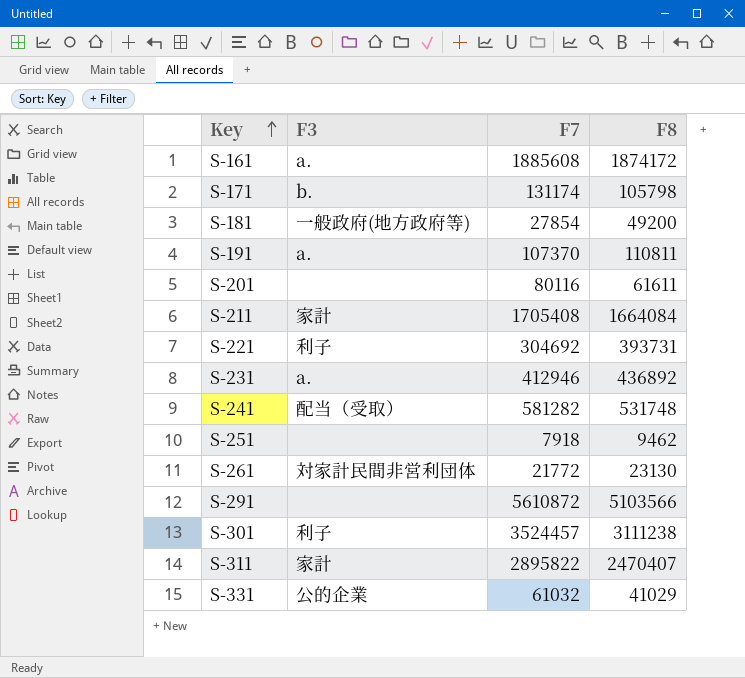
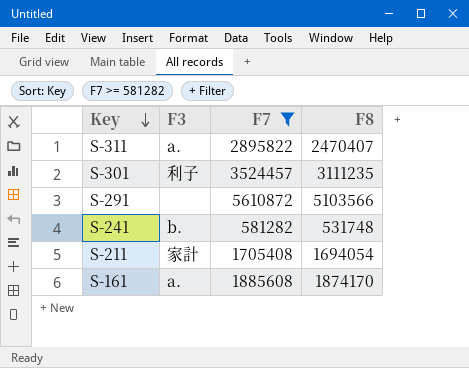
filter: none -> F7 >= 581282
row order: Key ascending -> Key descending
S-311 | F3: 家計 -> a.
S-301 | F8: 3111238 -> 3111235
S-241 | F3: 配当（受取） -> b.
S-211 | F8: 1664084 -> 1694054
S-161 | F8: 1874172 -> 1874170

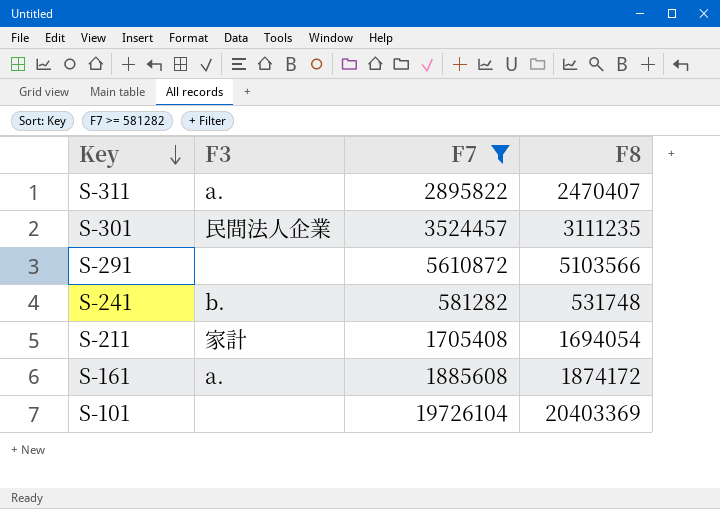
S-301 | F3: 利子 -> 民間法人企業
S-161 | F8: 1874170 -> 1874172
row S-101: none -> none | 19726104 | 20403369

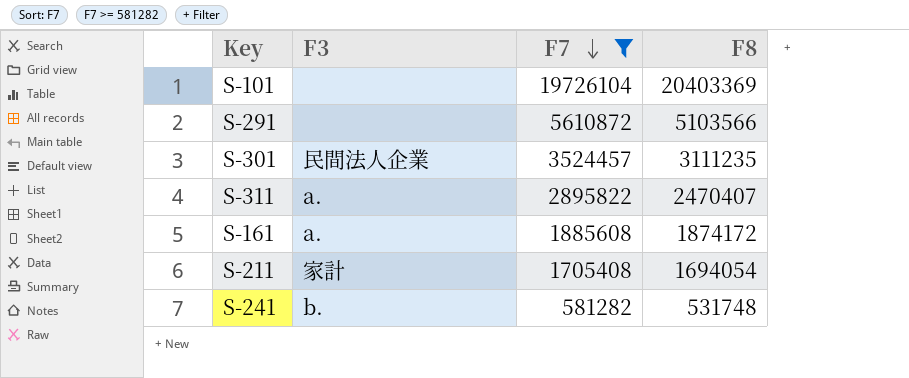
row order: Key descending -> F7 descending

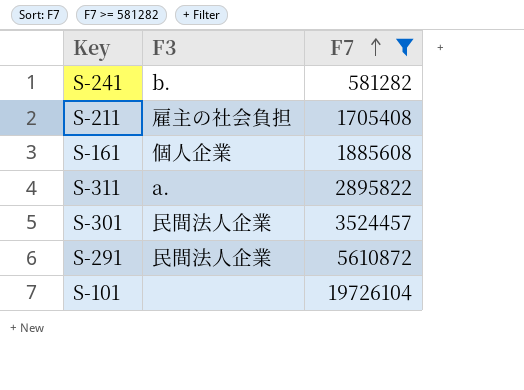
row order: F7 descending -> F7 ascending
column F8 | position: 4 -> none
S-211 | F3: 家計 -> 雇主の社会負担
S-161 | F3: a. -> 個人企業
S-291 | F3: none -> 民間法人企業

